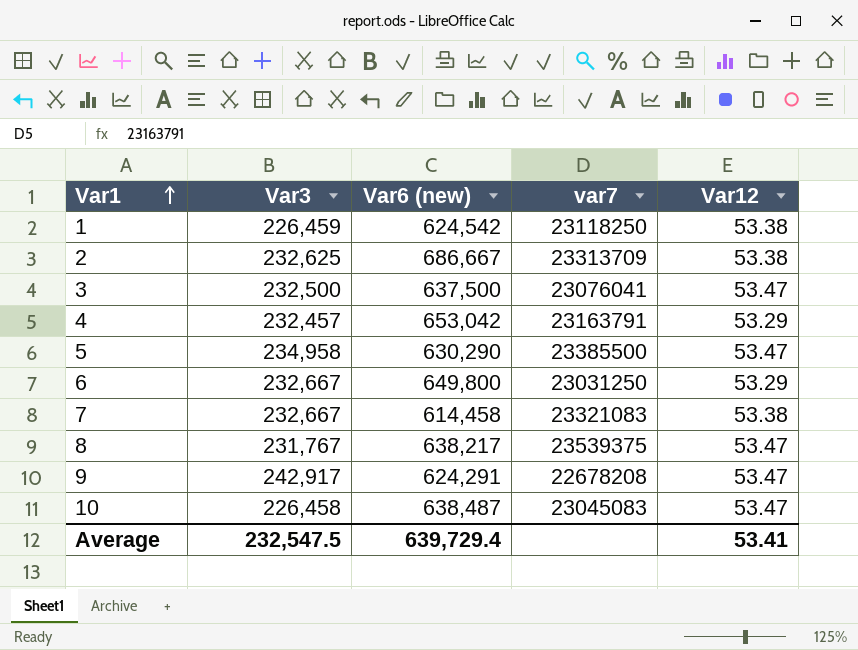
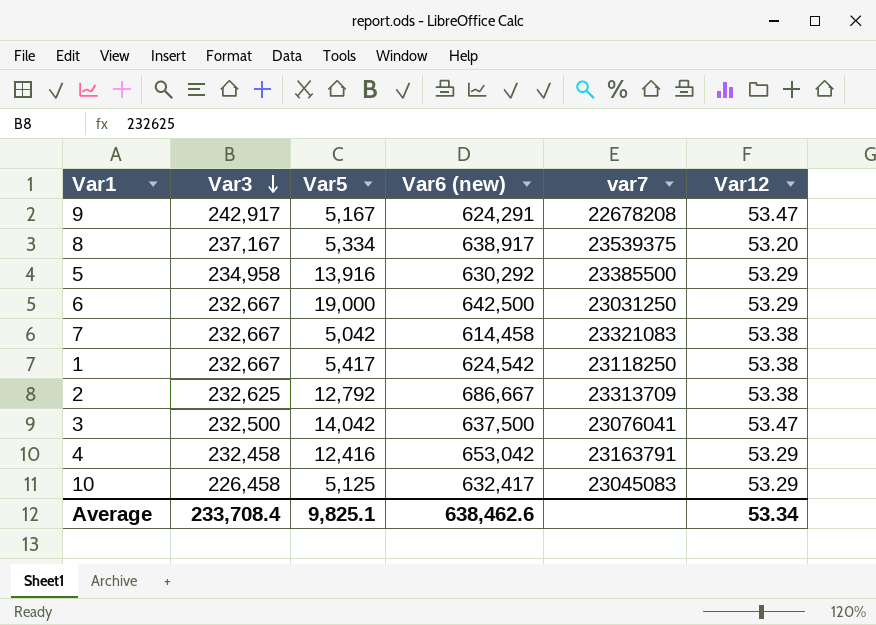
row order: Var1 ascending -> Var3 descending
column Var5 | position: none -> 3
8 | Var3: 231,767 -> 237,167
8 | Var6 (new): 638,217 -> 638,917
8 | Var12: 53.47 -> 53.20
5 | Var6 (new): 630,290 -> 630,292
5 | Var12: 53.47 -> 53.29
6 | Var6 (new): 649,800 -> 642,500
1 | Var3: 226,459 -> 232,667
4 | Var3: 232,457 -> 232,458
10 | Var6 (new): 638,487 -> 632,417
10 | Var12: 53.47 -> 53.29
Average | Var3: 232,547.5 -> 233,708.4
Average | Var6 (new): 639,729.4 -> 638,462.6
Average | Var12: 53.41 -> 53.34

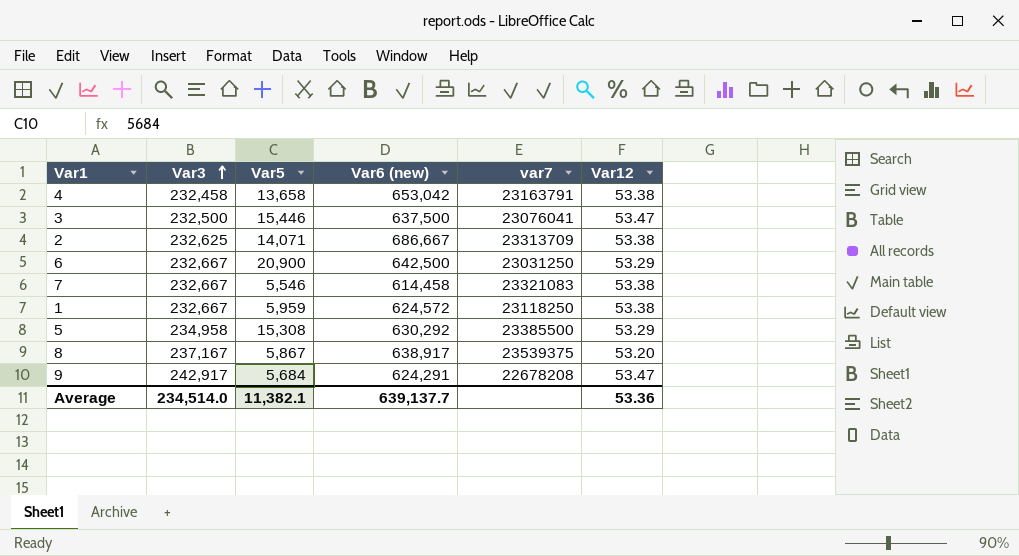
row order: Var3 descending -> Var3 ascending
row 10: 226,458 | 5,125 | 632,417 | 23045083 | 53.29 -> none
4 | Var5: 12,416 -> 13,658
4 | Var12: 53.29 -> 53.38
3 | Var5: 14,042 -> 15,446
2 | Var5: 12,792 -> 14,071
6 | Var5: 19,000 -> 20,900
7 | Var5: 5,042 -> 5,546
1 | Var5: 5,417 -> 5,959
1 | Var6 (new): 624,542 -> 624,572
5 | Var5: 13,916 -> 15,308
8 | Var5: 5,334 -> 5,867
9 | Var5: 5,167 -> 5,684
Average | Var3: 233,708.4 -> 234,514.0
Average | Var5: 9,825.1 -> 11,382.1
Average | Var6 (new): 638,462.6 -> 639,137.7
Average | Var12: 53.34 -> 53.36

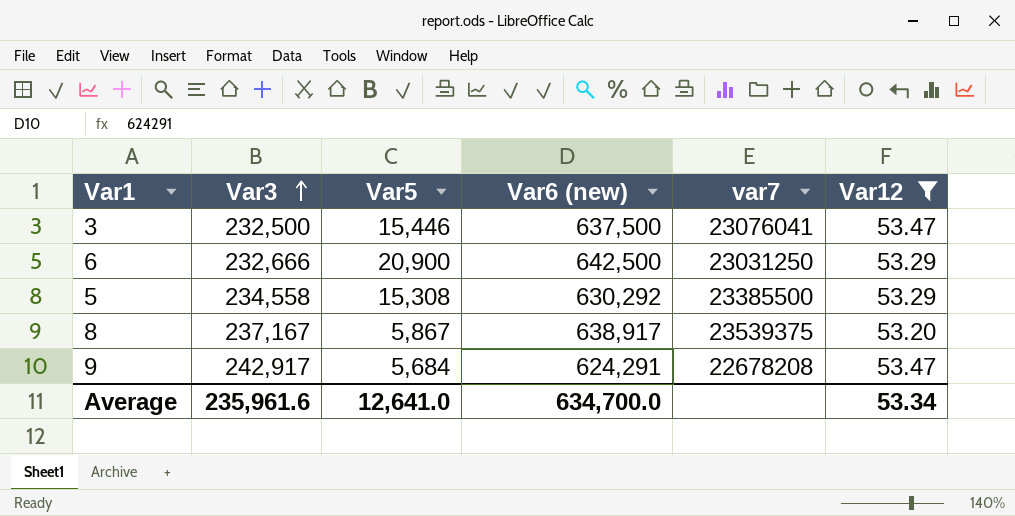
filter: none -> Var12 != 53.38
6 | Var3: 232,667 -> 232,666
5 | Var3: 234,958 -> 234,558
Average | Var3: 234,514.0 -> 235,961.6
Average | Var5: 11,382.1 -> 12,641.0
Average | Var6 (new): 639,137.7 -> 634,700.0
Average | Var12: 53.36 -> 53.34

